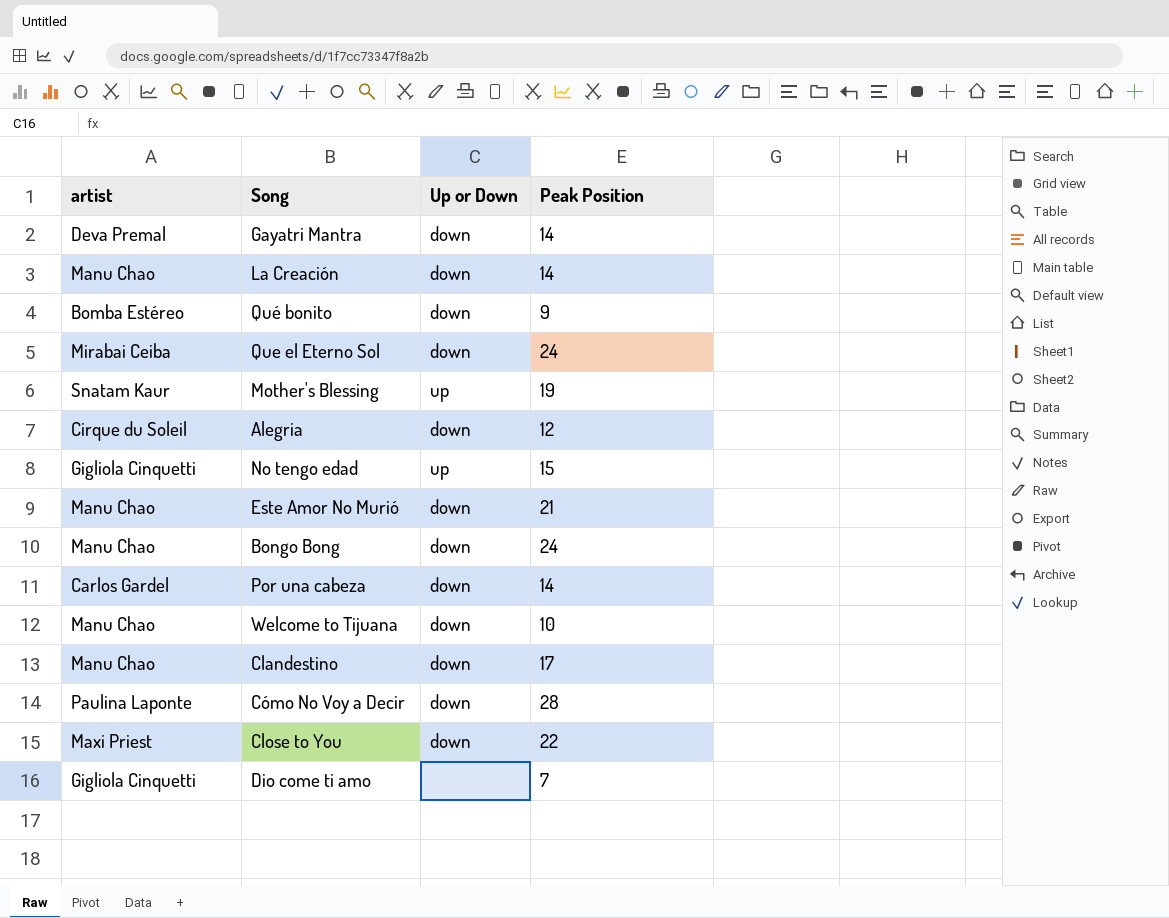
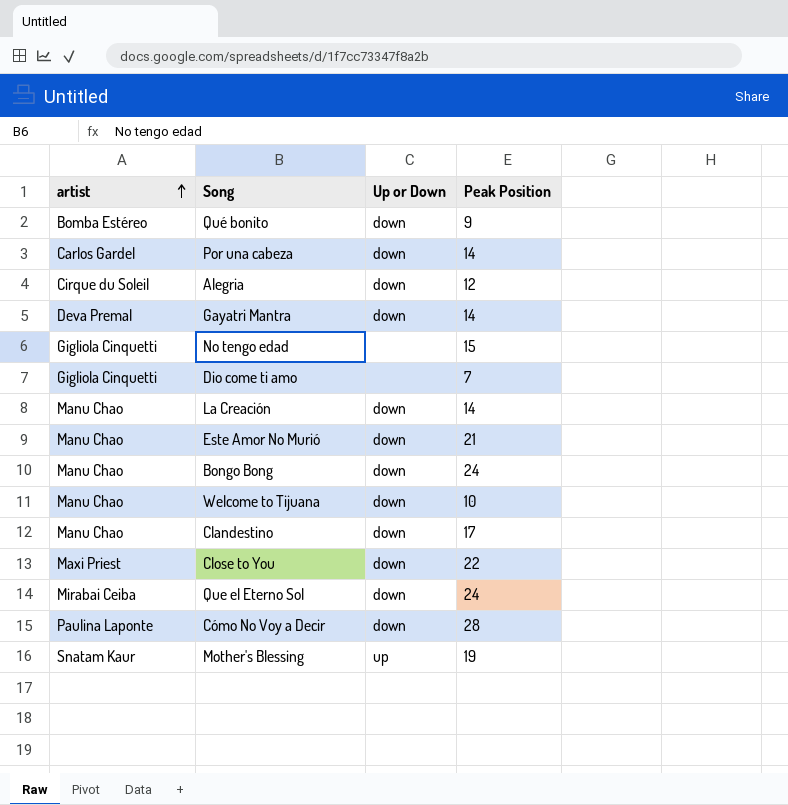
row order: none -> artist ascending
No tengo edad | Up or Down: up -> none

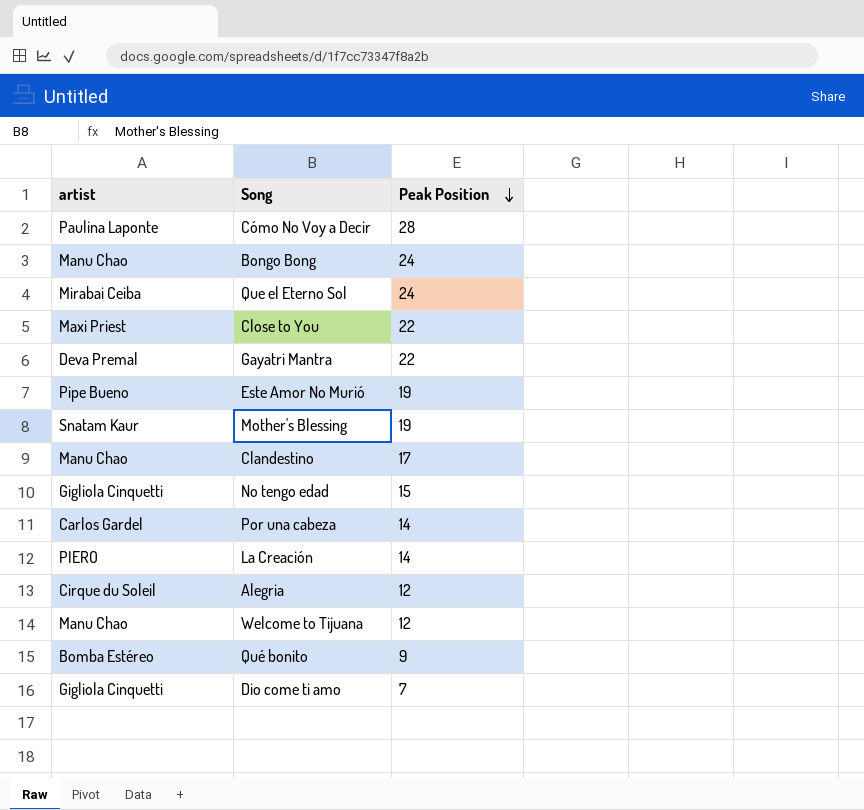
row order: artist ascending -> Peak Position descending
column Up or Down | position: 3 -> none
Gayatri Mantra | Peak Position: 14 -> 22
Este Amor No Murió | artist: Manu Chao -> Pipe Bueno
Este Amor No Murió | Peak Position: 21 -> 19
La Creación | artist: Manu Chao -> PIERO
Welcome to Tijuana | Peak Position: 10 -> 12

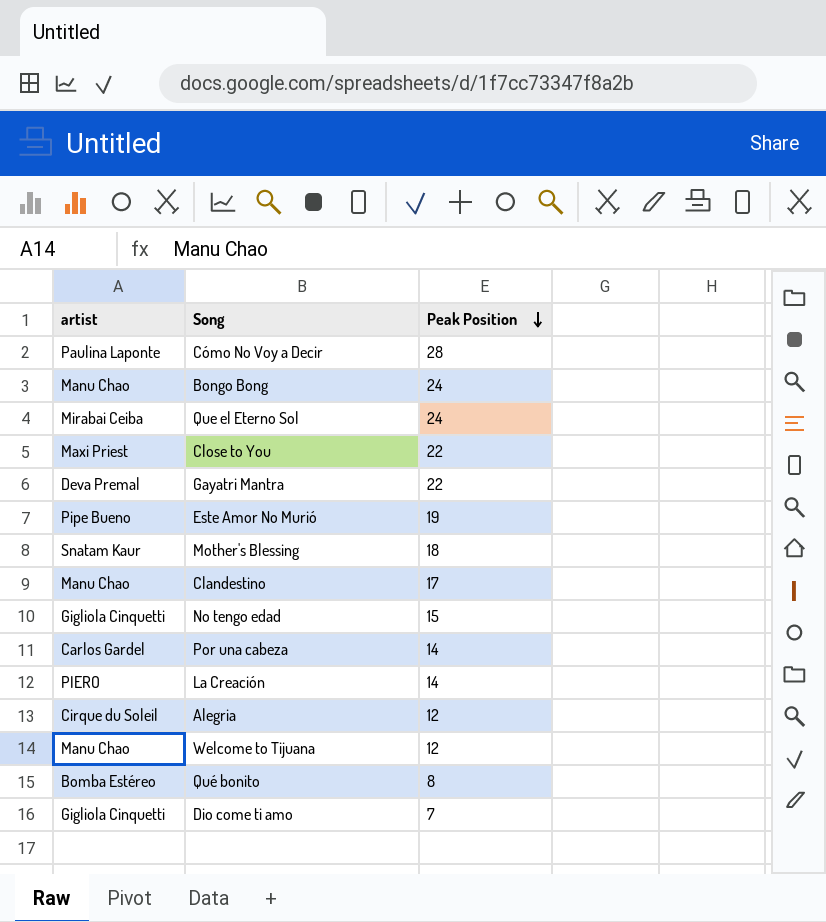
Mother's Blessing | Peak Position: 19 -> 18
Qué bonito | Peak Position: 9 -> 8

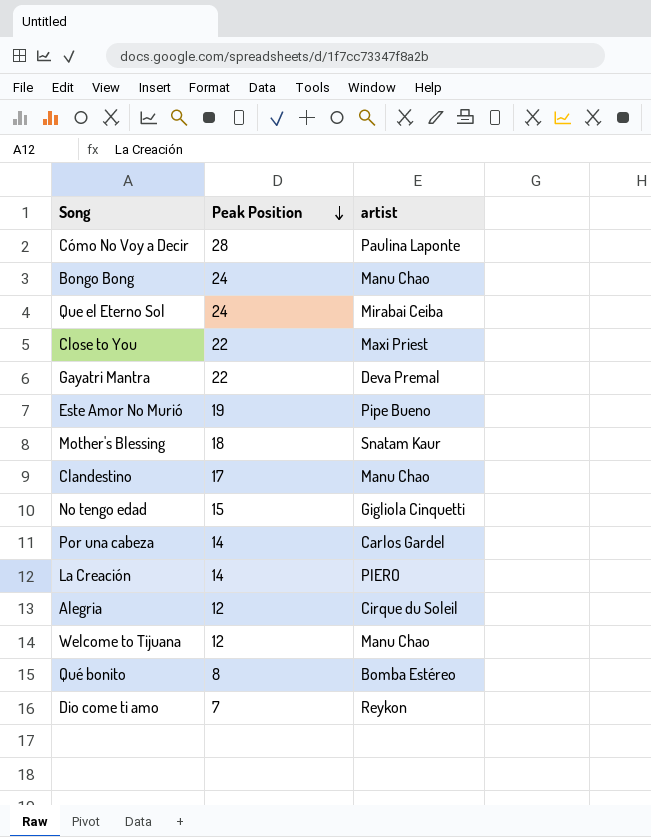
column artist | position: 1 -> 3
Dio come ti amo | artist: Gigliola Cinquetti -> Reykon

